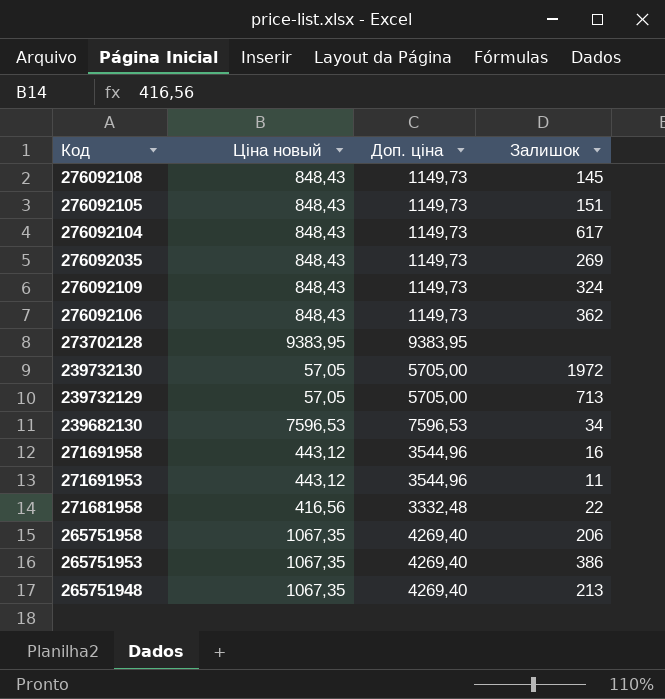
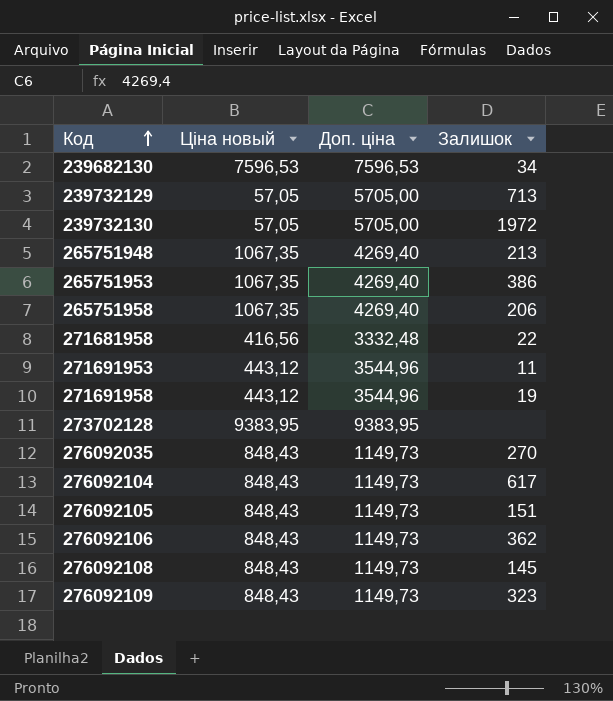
row order: none -> Код ascending
271691958 | Залишок: 16 -> 19
276092035 | Залишок: 269 -> 270
276092109 | Залишок: 324 -> 323

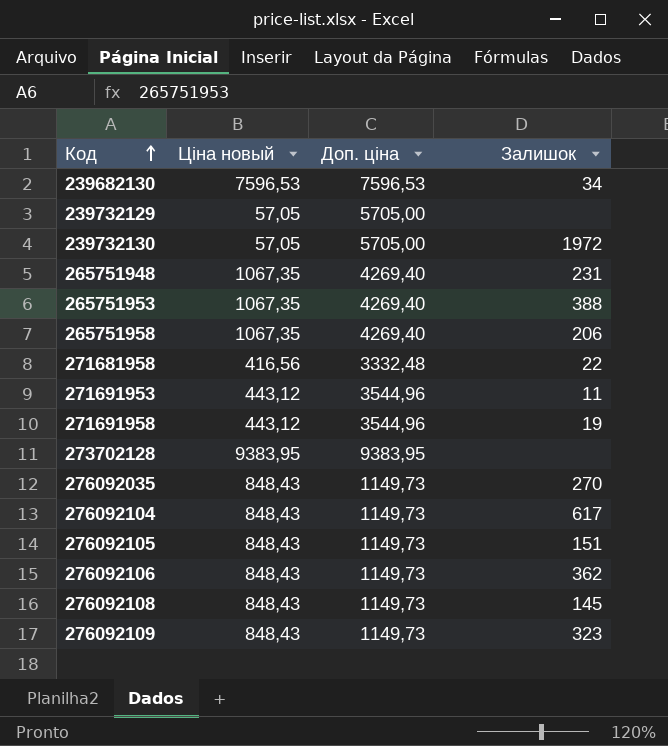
239732129 | Залишок: 713 -> none
265751948 | Залишок: 213 -> 231
265751953 | Залишок: 386 -> 388

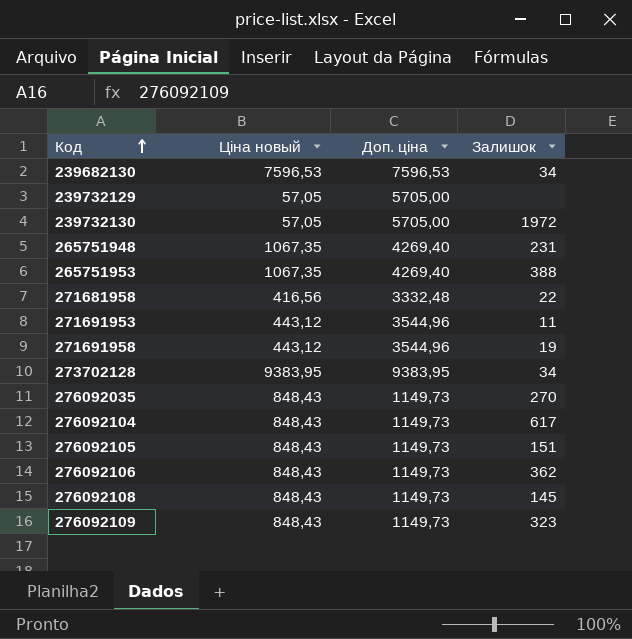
row 265751958: 1067,35 | 4269,40 | 206 -> none
273702128 | Залишок: none -> 34

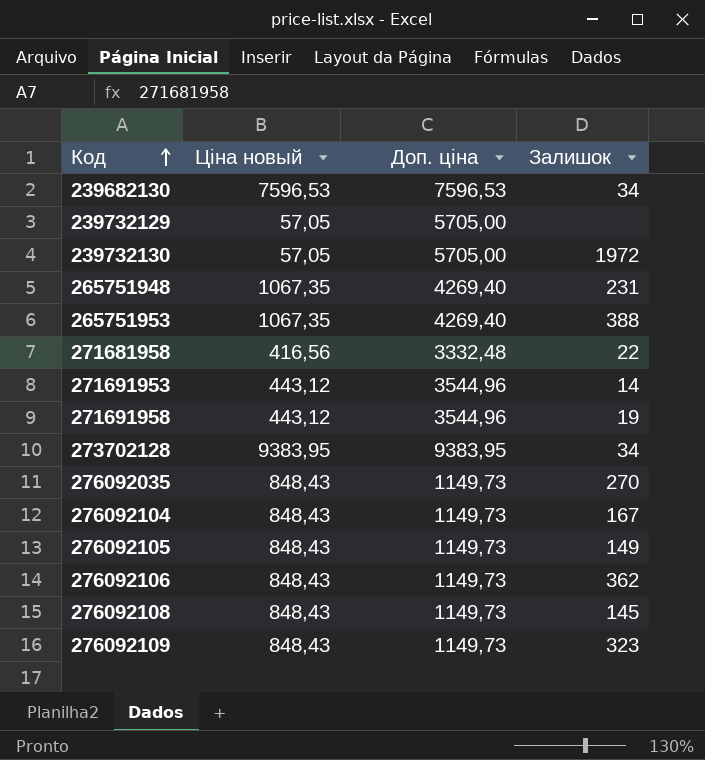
271691953 | Залишок: 11 -> 14
276092104 | Залишок: 617 -> 167
276092105 | Залишок: 151 -> 149

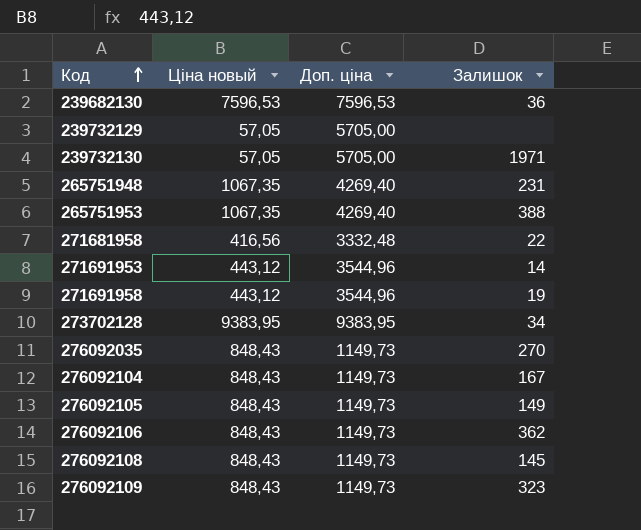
239682130 | Залишок: 34 -> 36
239732130 | Залишок: 1972 -> 1971

